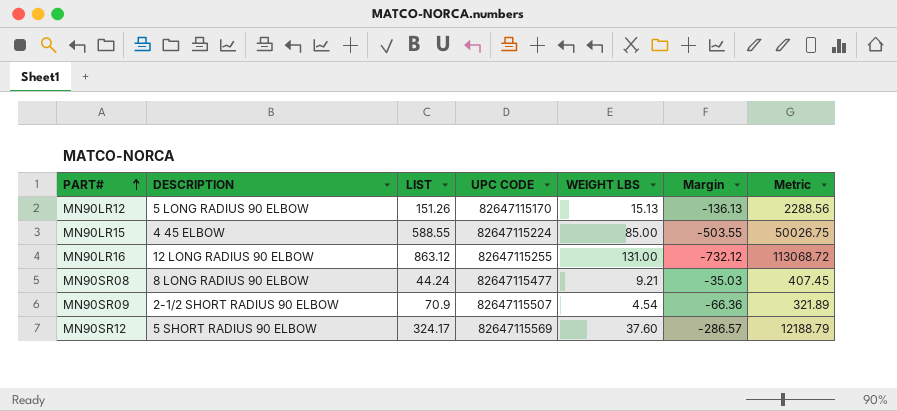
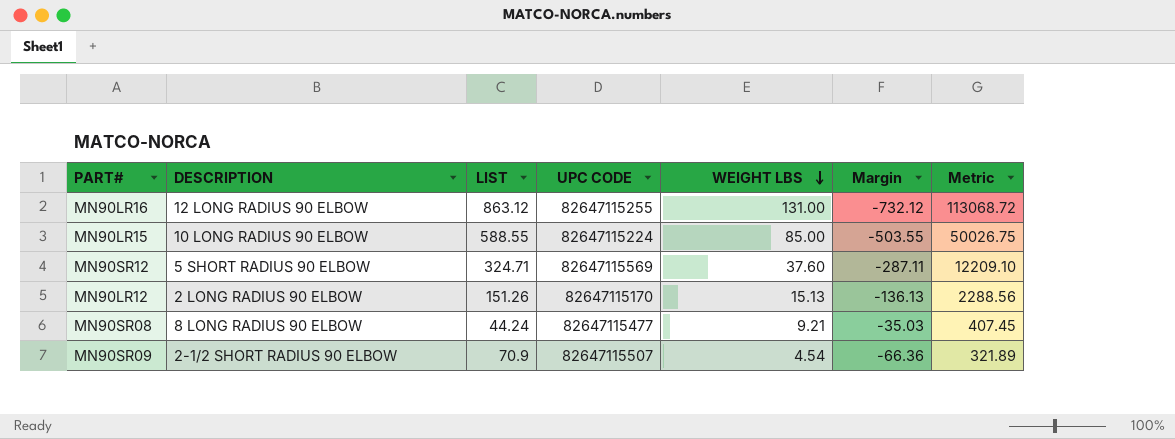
row order: PART# ascending -> WEIGHT LBS descending
MN90LR15 | DESCRIPTION: 4 45 ELBOW -> 10 LONG RADIUS 90 ELBOW
MN90SR12 | LIST: 324.17 -> 324.71
MN90SR12 | Margin: -286.57 -> -287.11
MN90SR12 | Metric: 12188.79 -> 12209.10
MN90LR12 | DESCRIPTION: 5 LONG RADIUS 90 ELBOW -> 2 LONG RADIUS 90 ELBOW

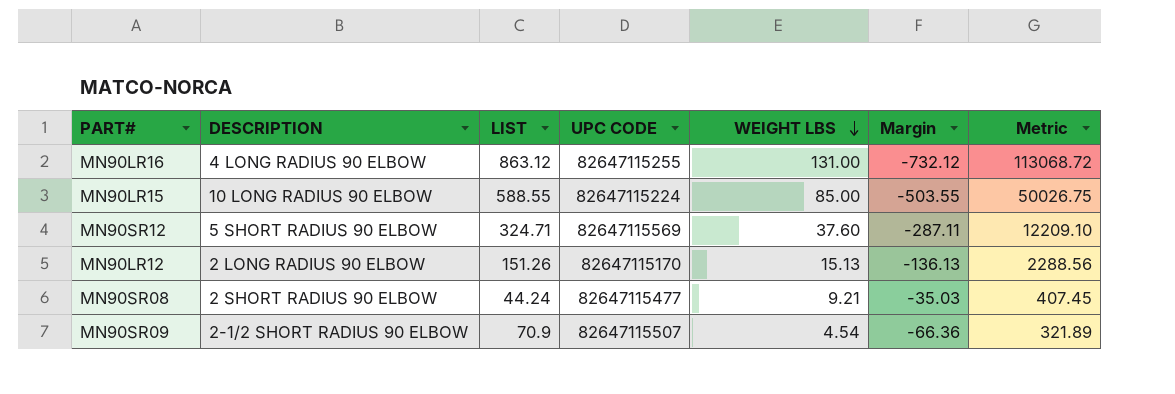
MN90LR16 | DESCRIPTION: 12 LONG RADIUS 90 ELBOW -> 4 LONG RADIUS 90 ELBOW
MN90SR08 | DESCRIPTION: 8 LONG RADIUS 90 ELBOW -> 2 SHORT RADIUS 90 ELBOW

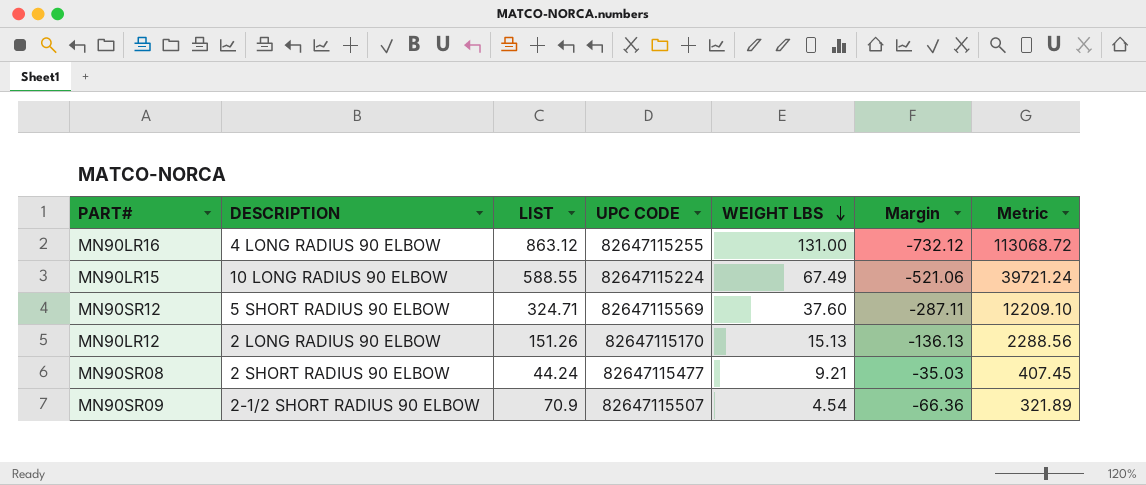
MN90LR15 | WEIGHT LBS: 85.00 -> 67.49
MN90LR15 | Margin: -503.55 -> -521.06
MN90LR15 | Metric: 50026.75 -> 39721.24

